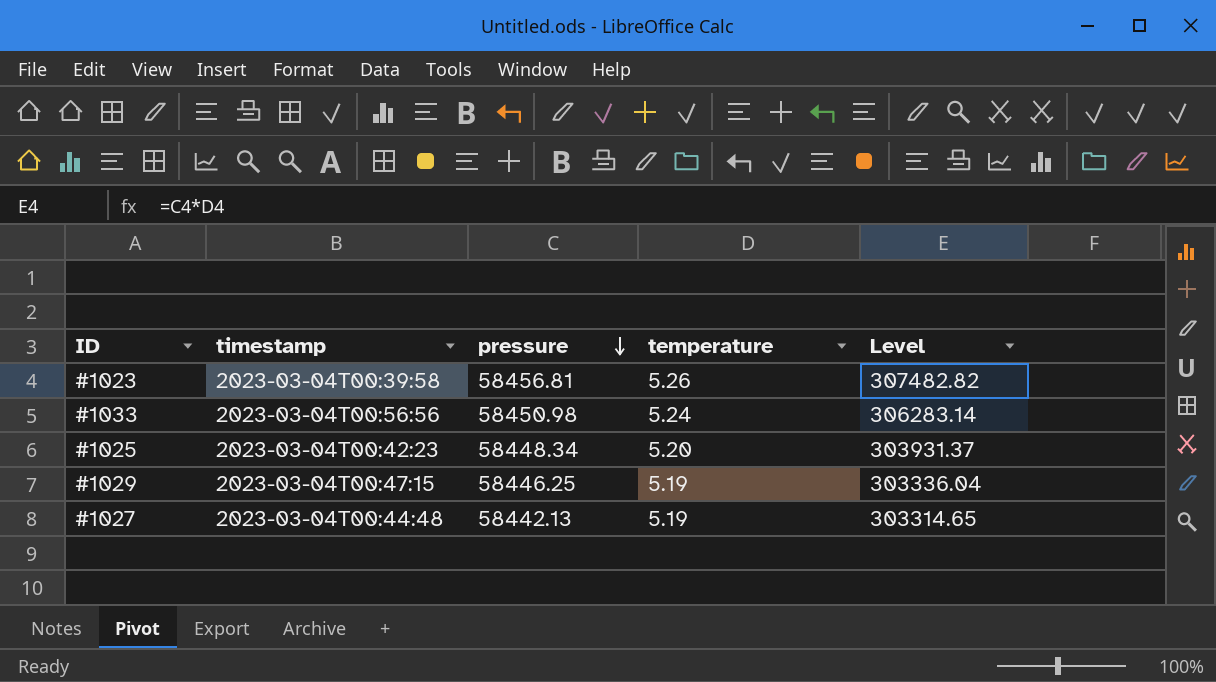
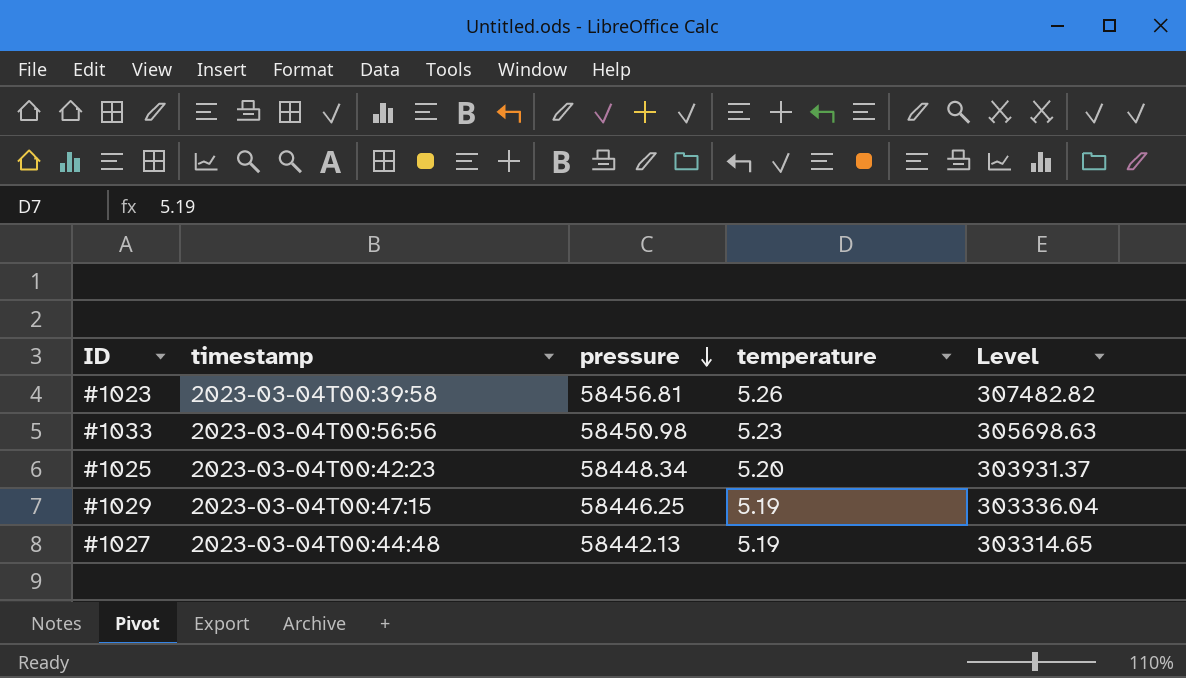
#1033 | temperature: 5.24 -> 5.23
#1033 | Level: 306283.14 -> 305698.63

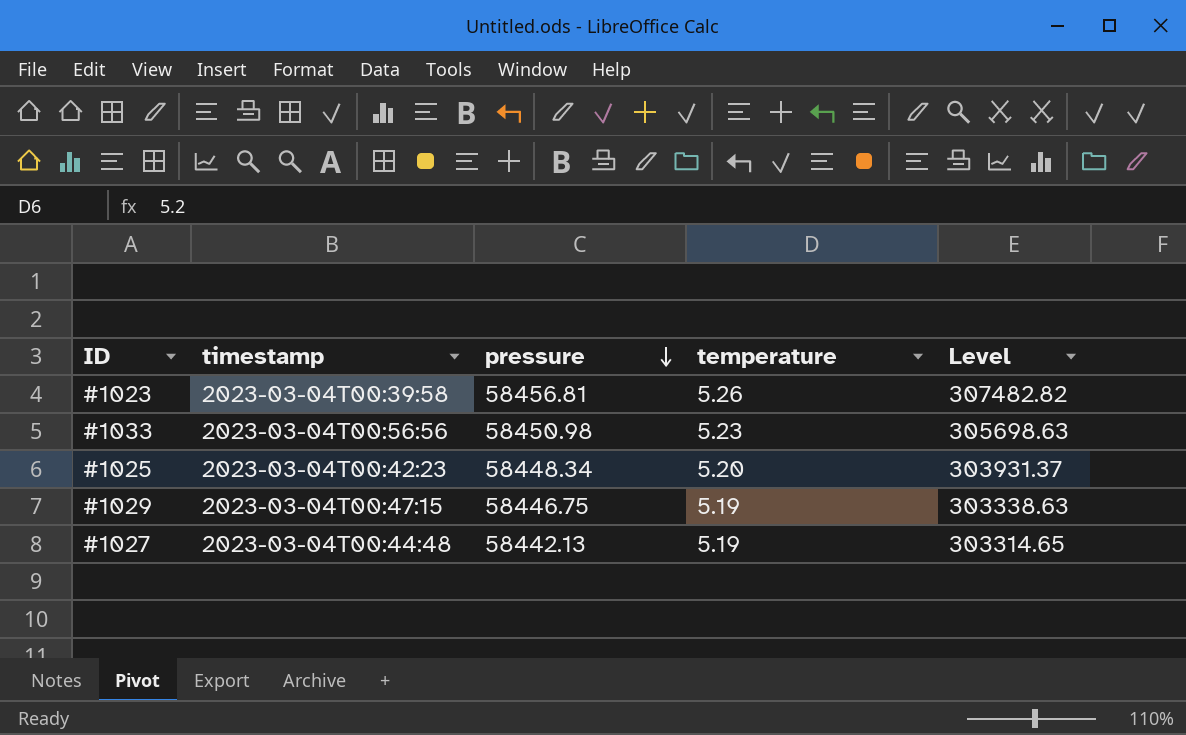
#1029 | pressure: 58446.25 -> 58446.75
#1029 | Level: 303336.04 -> 303338.63

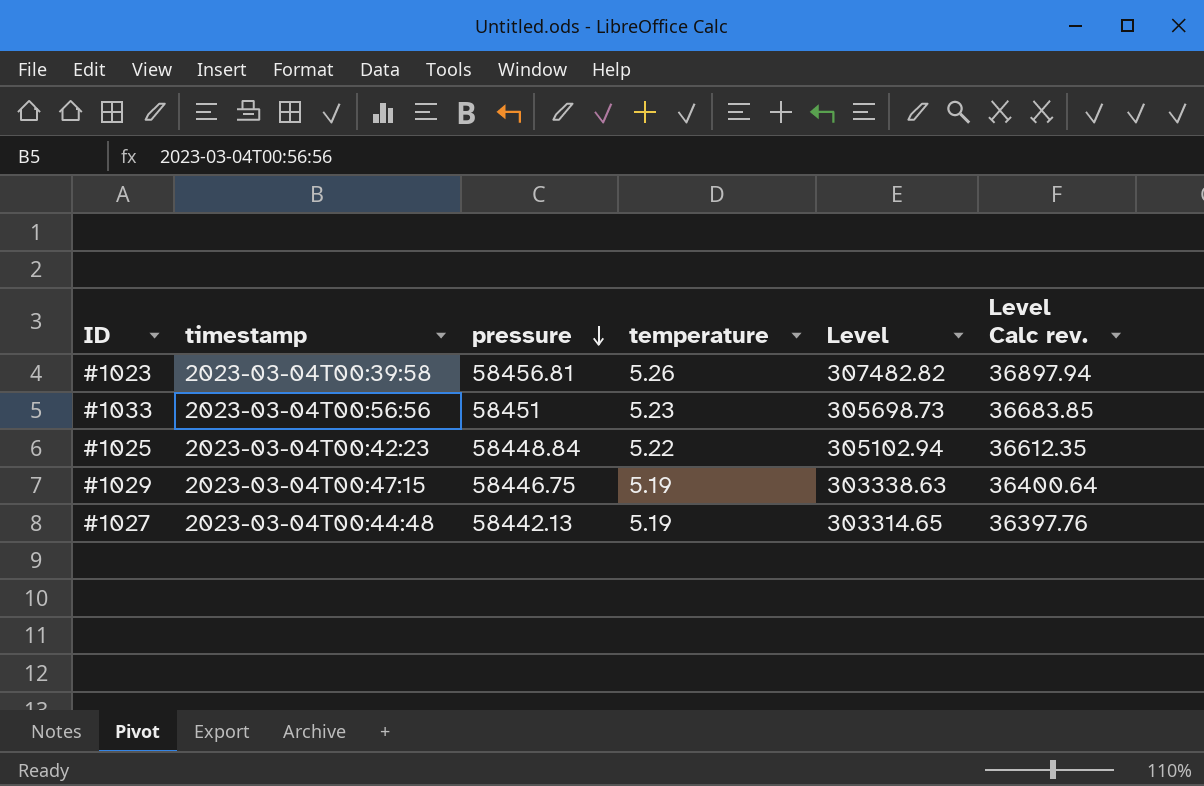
column Level Calc rev. | formula: none -> [Level] * 0.12
#1033 | pressure: 58450.98 -> 58451
#1033 | Level: 305698.63 -> 305698.73
#1025 | pressure: 58448.34 -> 58448.84
#1025 | temperature: 5.20 -> 5.22
#1025 | Level: 303931.37 -> 305102.94

